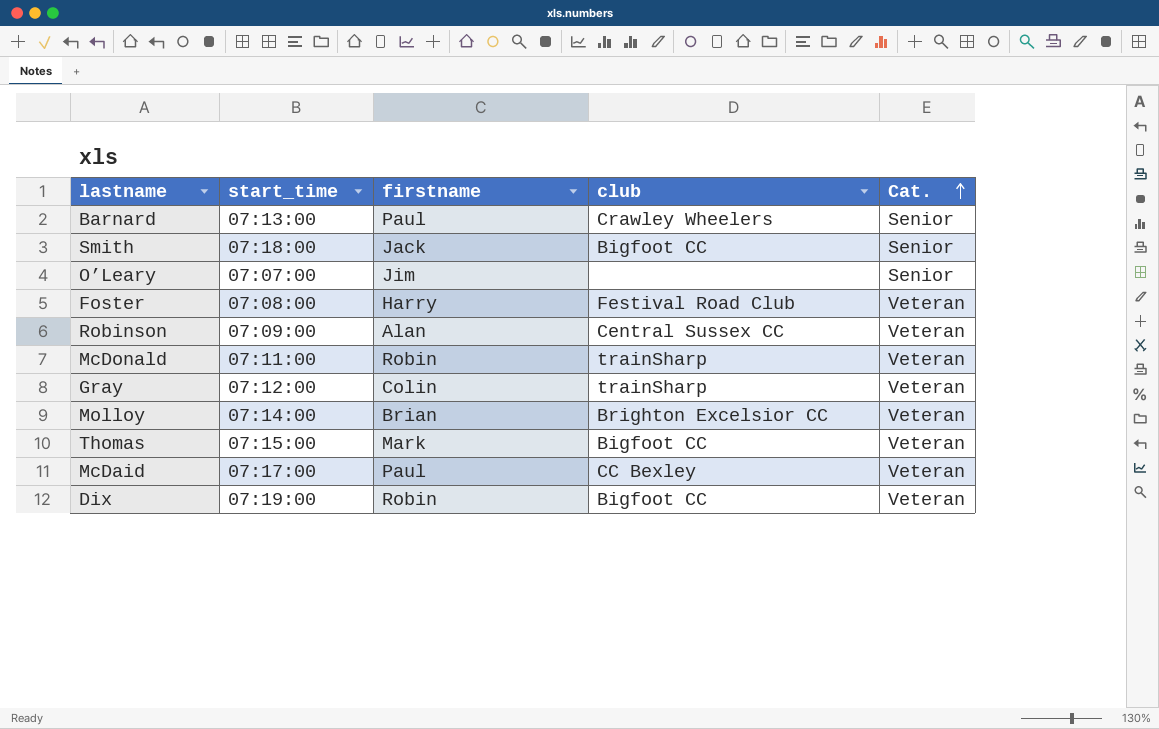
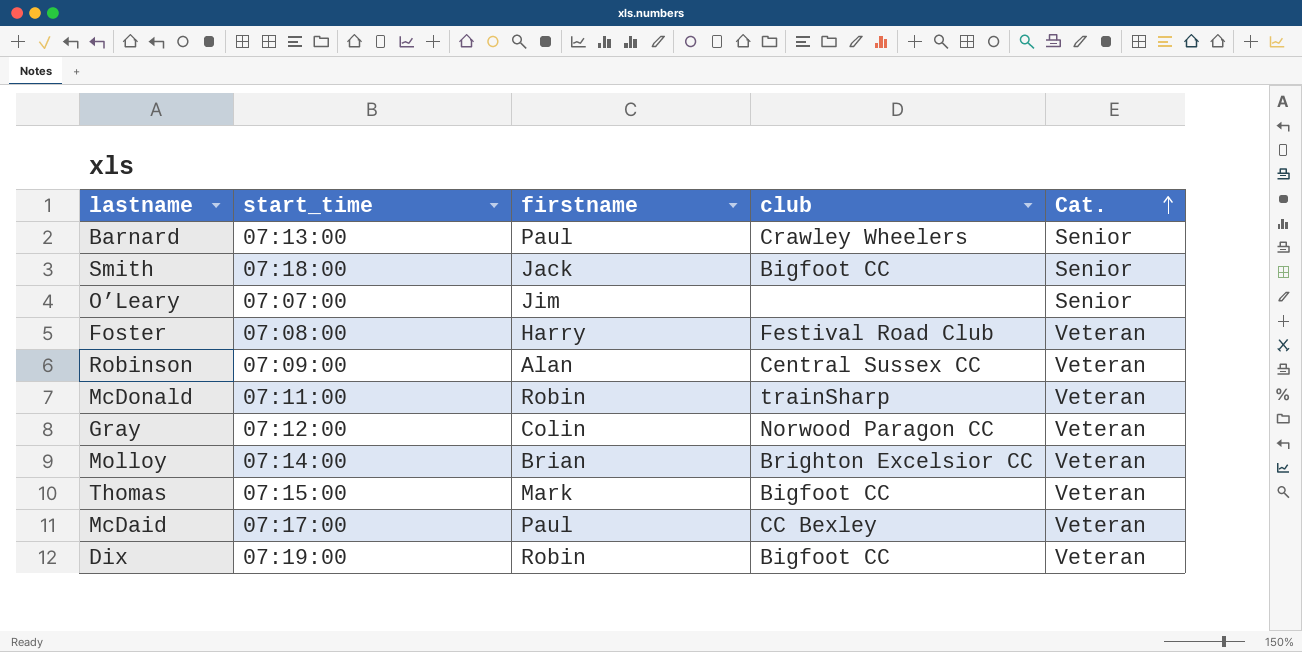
Gray | club: trainSharp -> Norwood Paragon CC

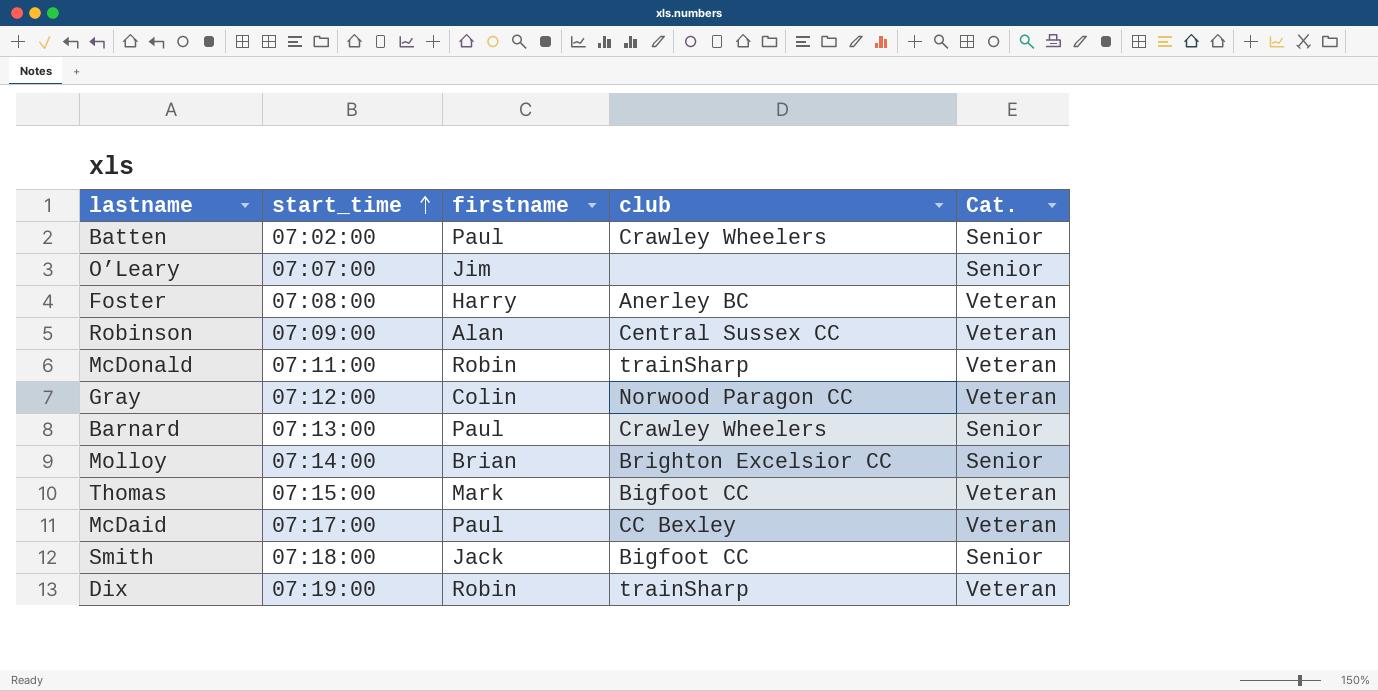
row order: Cat. ascending -> start_time ascending
row Batten: none -> 07:02:00 | Paul | Crawley Wheelers | Senior
Foster | club: Festival Road Club -> Anerley BC
Molloy | Cat.: Veteran -> Senior
Dix | club: Bigfoot CC -> trainSharp

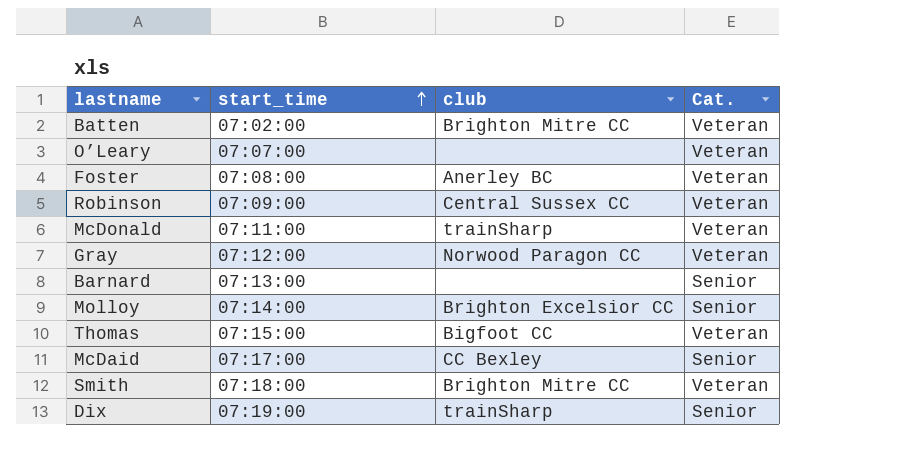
column firstname | position: 3 -> none
Batten | club: Crawley Wheelers -> Brighton Mitre CC
Batten | Cat.: Senior -> Veteran
O’Leary | Cat.: Senior -> Veteran
Barnard | club: Crawley Wheelers -> none
McDaid | Cat.: Veteran -> Senior
Smith | club: Bigfoot CC -> Brighton Mitre CC
Smith | Cat.: Senior -> Veteran
Dix | Cat.: Veteran -> Senior

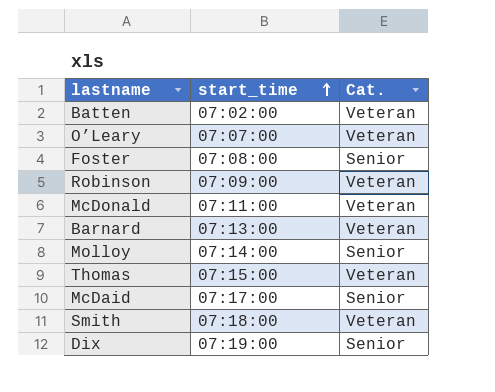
column club | position: 3 -> none
row Gray: 07:12:00 | Norwood Paragon CC | Veteran -> none
Foster | Cat.: Veteran -> Senior
Barnard | Cat.: Senior -> Veteran

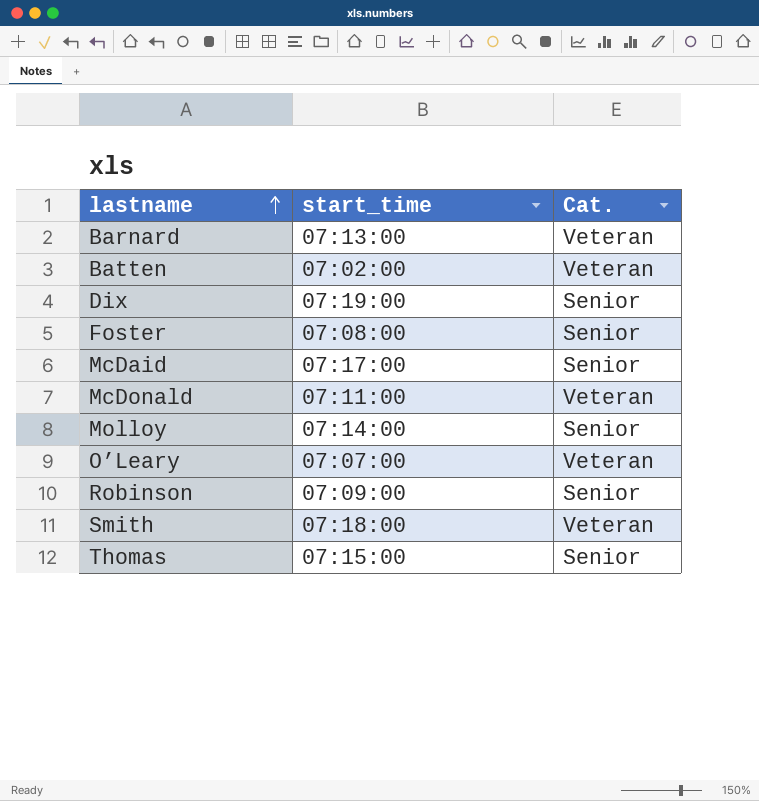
row order: start_time ascending -> lastname ascending
Robinson | Cat.: Veteran -> Senior
Thomas | Cat.: Veteran -> Senior

